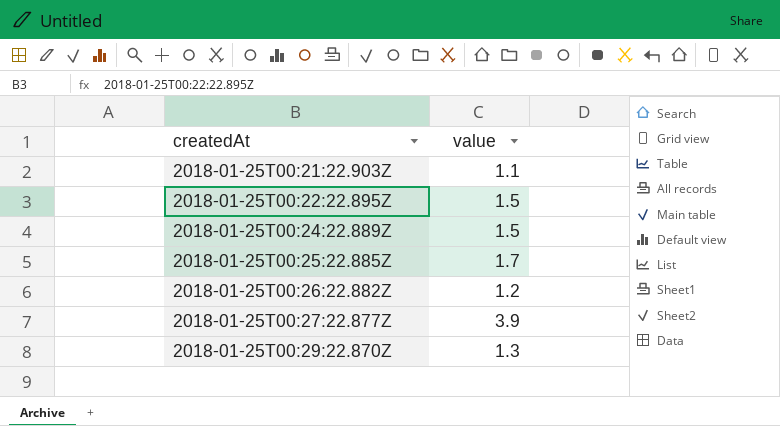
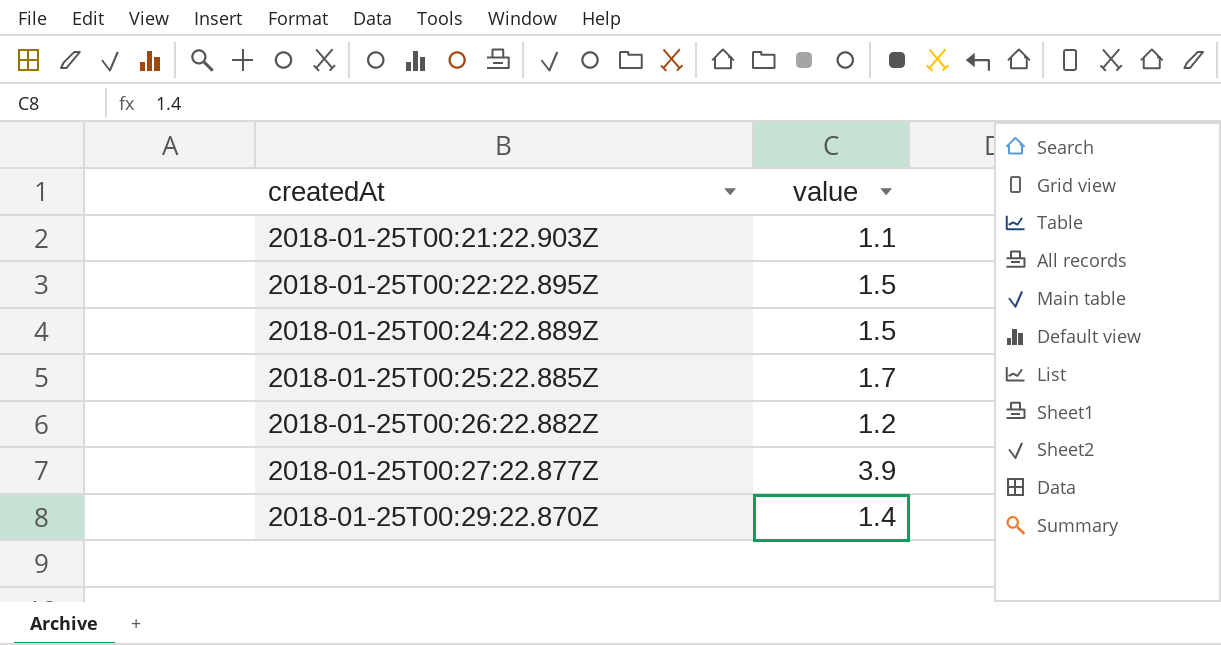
2018-01-25T00:29:22.870Z | value: 1.3 -> 1.4

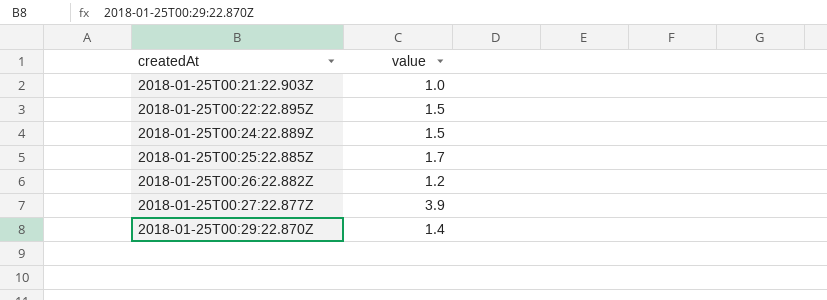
2018-01-25T00:21:22.903Z | value: 1.1 -> 1.0

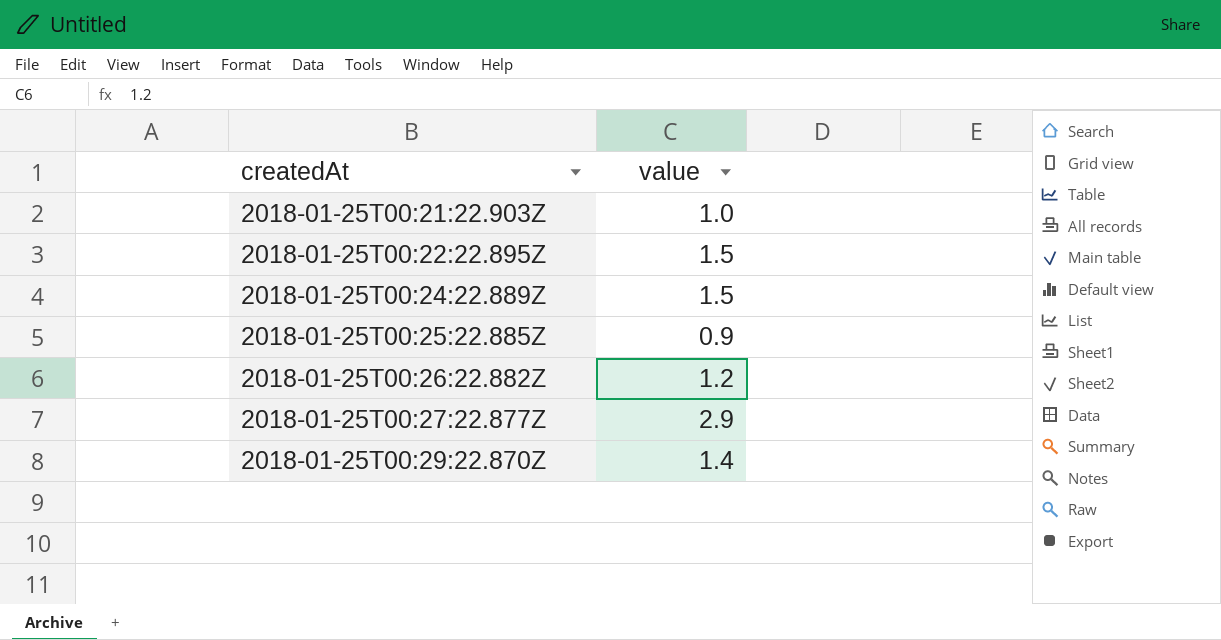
2018-01-25T00:25:22.885Z | value: 1.7 -> 0.9
2018-01-25T00:27:22.877Z | value: 3.9 -> 2.9

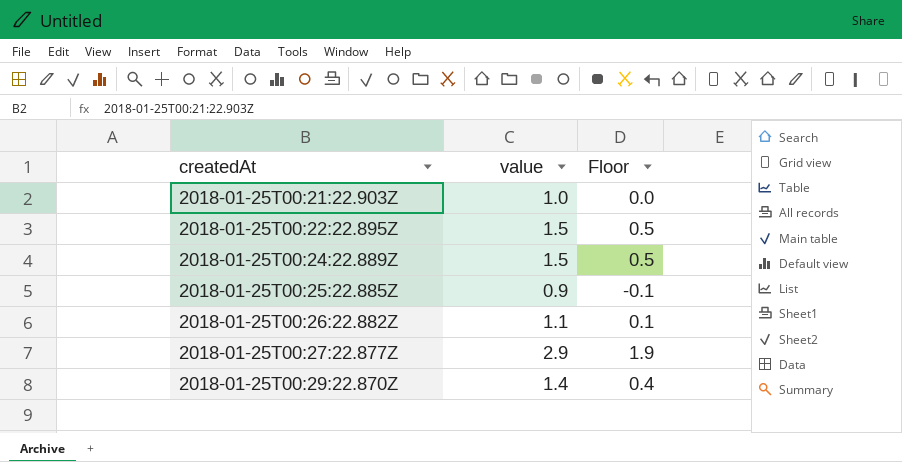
column Floor | formula: none -> [value] - 1
2018-01-25T00:26:22.882Z | value: 1.2 -> 1.1

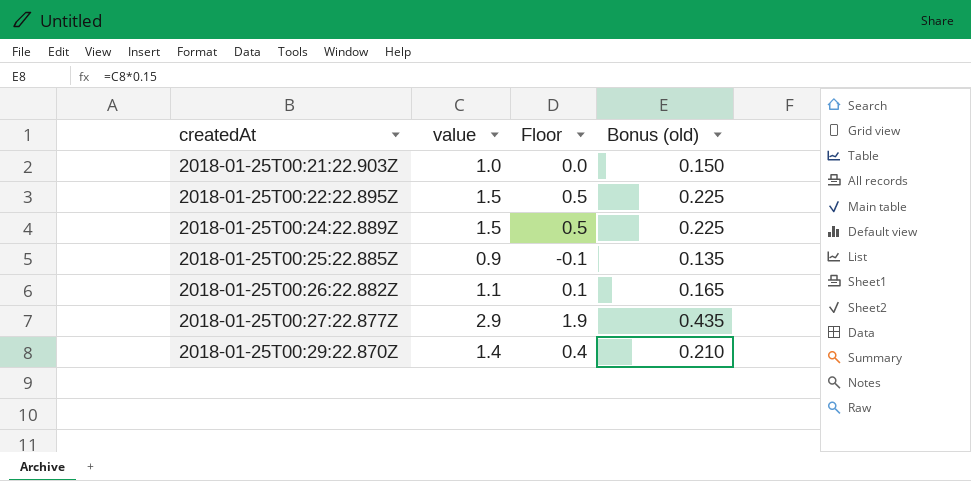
column Bonus (old) | formula: none -> [value] * 0.15

